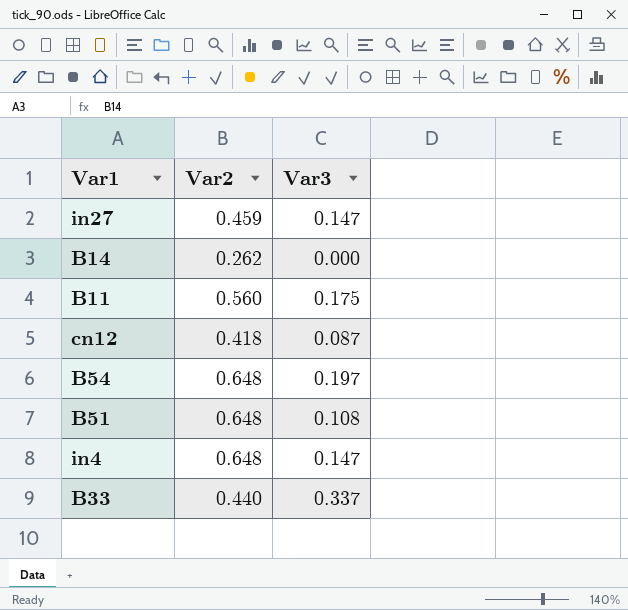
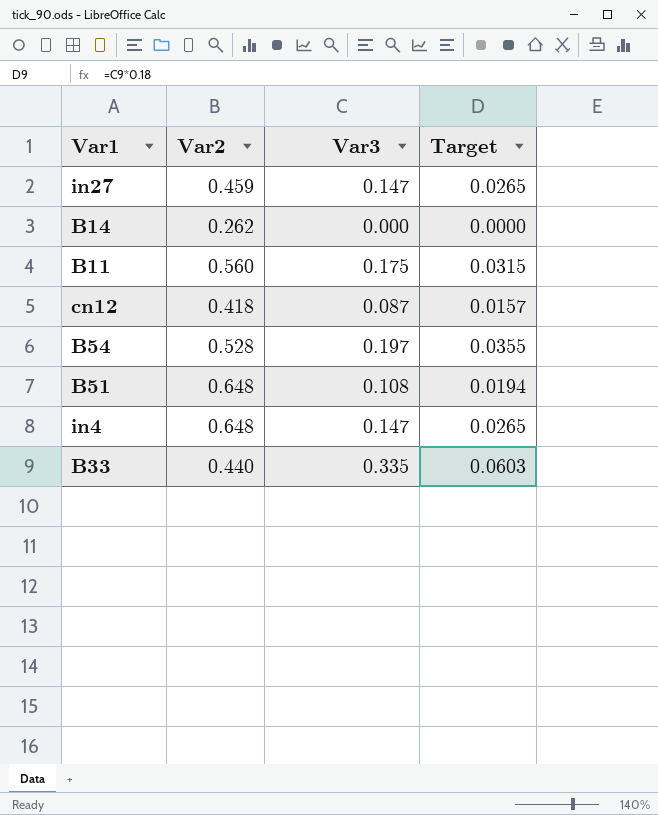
column Target | formula: none -> [Var3] * 0.18
B54 | Var2: 0.648 -> 0.528
B33 | Var3: 0.337 -> 0.335

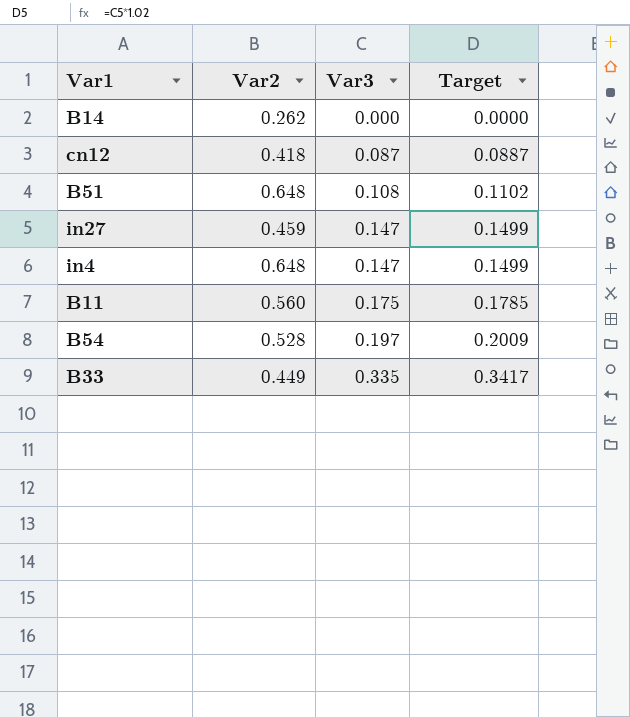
row order: none -> Var3 ascending
column Target | formula: [Var3] * 0.18 -> [Var3] * 1.02
B33 | Var2: 0.440 -> 0.449

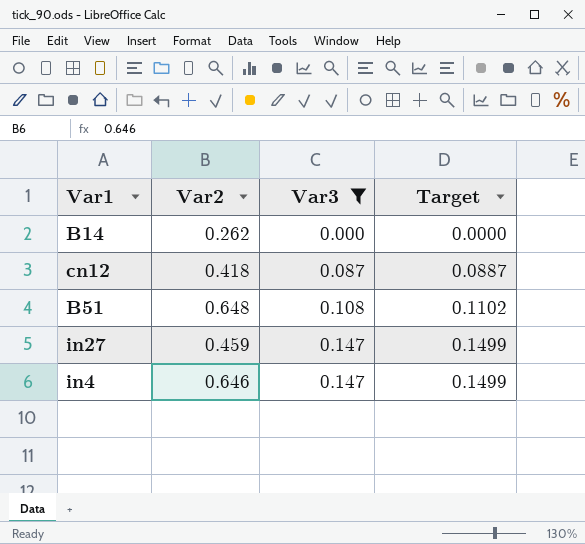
filter: none -> Var3 <= 0.147
in4 | Var2: 0.648 -> 0.646

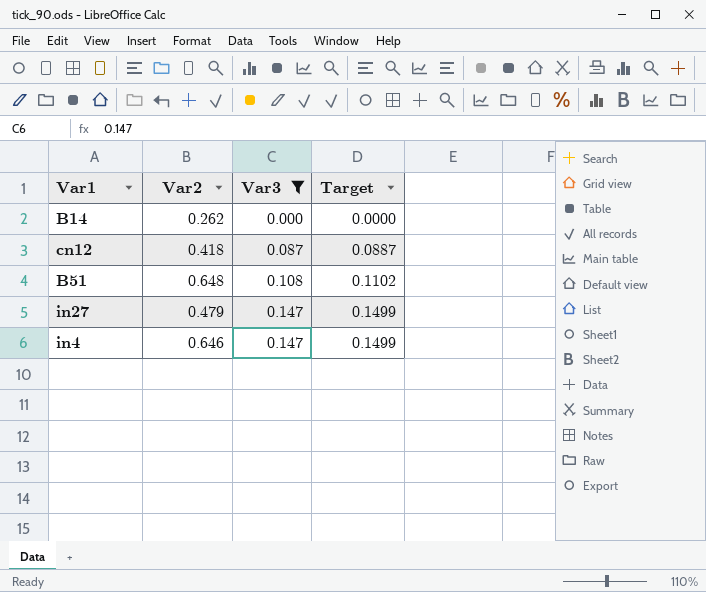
in27 | Var2: 0.459 -> 0.479

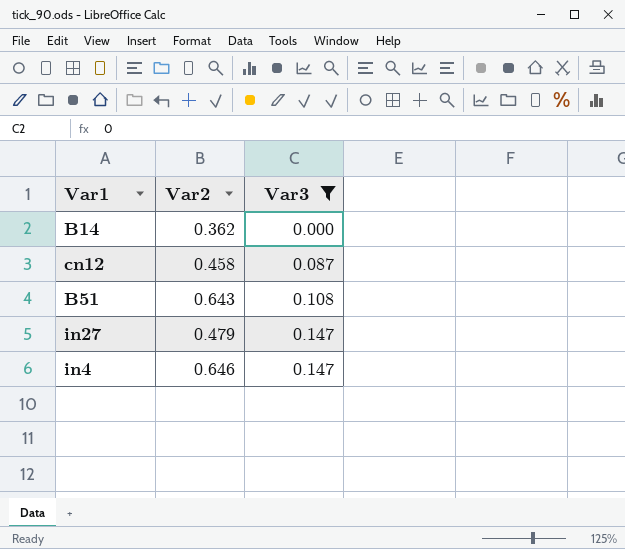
column Target | formula: [Var3] * 1.02 -> none
B14 | Var2: 0.262 -> 0.362
cn12 | Var2: 0.418 -> 0.458
B51 | Var2: 0.648 -> 0.643

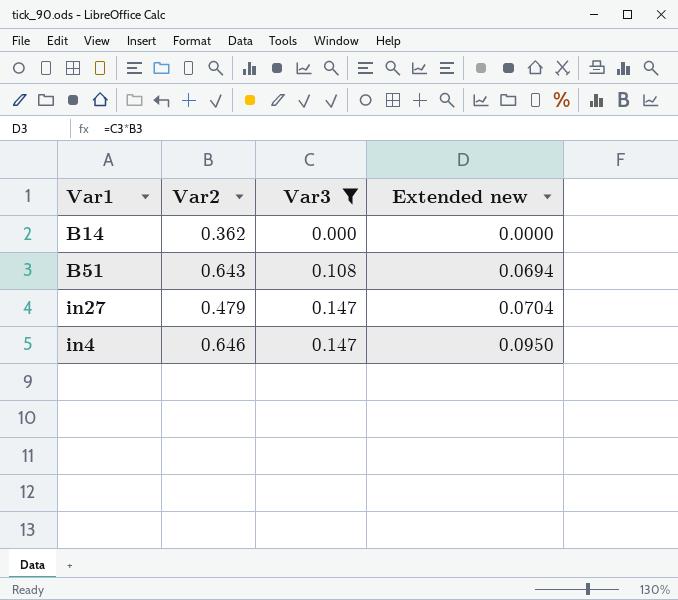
column Extended new | formula: none -> [Var2] * [Var3]
row cn12: 0.458 | 0.087 -> none

